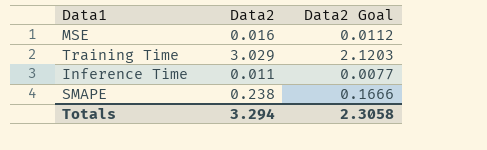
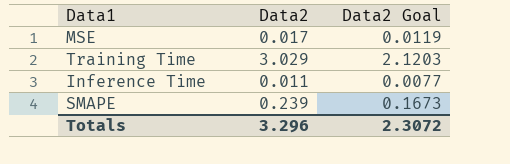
MSE | Data2: 0.016 -> 0.017
MSE | Data2 Goal: 0.0112 -> 0.0119
SMAPE | Data2: 0.238 -> 0.239
SMAPE | Data2 Goal: 0.1666 -> 0.1673
Totals | Data2: 3.294 -> 3.296
Totals | Data2 Goal: 2.3058 -> 2.3072

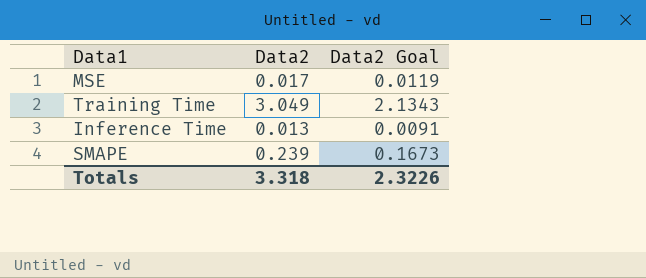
Training Time | Data2: 3.029 -> 3.049
Training Time | Data2 Goal: 2.1203 -> 2.1343
Inference Time | Data2: 0.011 -> 0.013
Inference Time | Data2 Goal: 0.0077 -> 0.0091
Totals | Data2: 3.296 -> 3.318
Totals | Data2 Goal: 2.3072 -> 2.3226

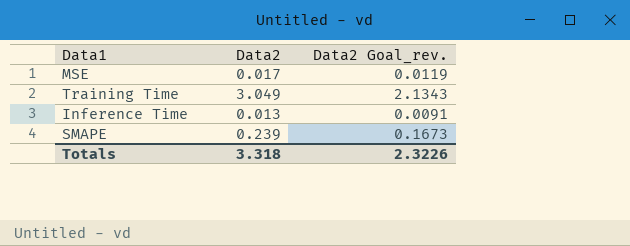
column name: Data2 Goal -> Data2 Goal_rev.

